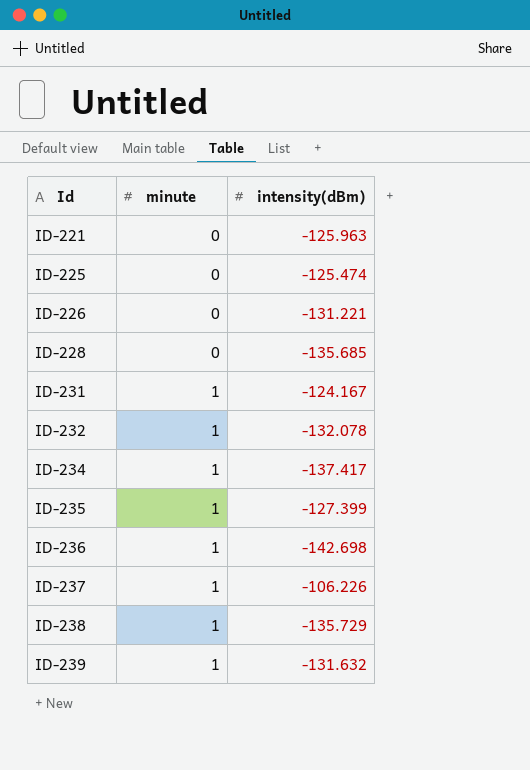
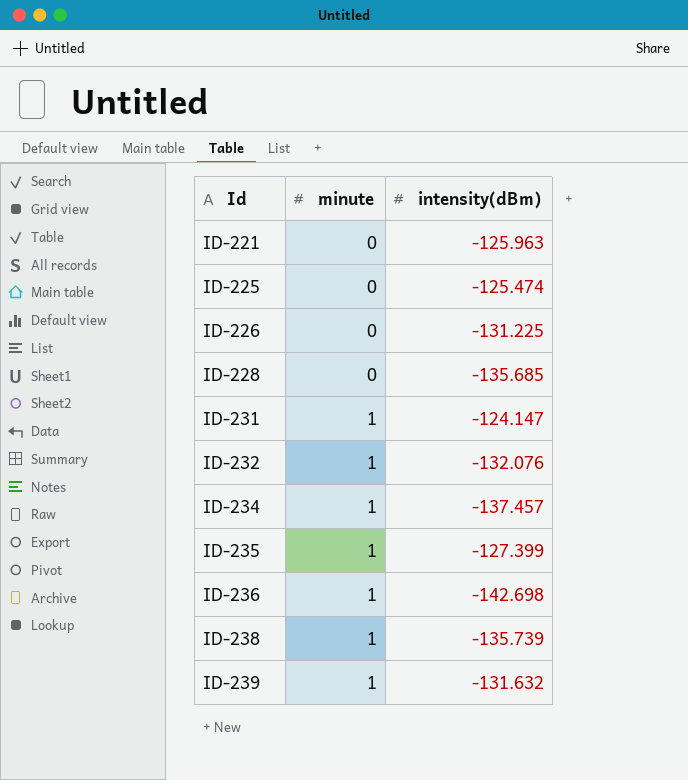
row ID-237: 1 | -106.226 -> none
ID-226 | intensity(dBm): -131.221 -> -131.225
ID-231 | intensity(dBm): -124.167 -> -124.147
ID-232 | intensity(dBm): -132.078 -> -132.076
ID-234 | intensity(dBm): -137.417 -> -137.457
ID-238 | intensity(dBm): -135.729 -> -135.739

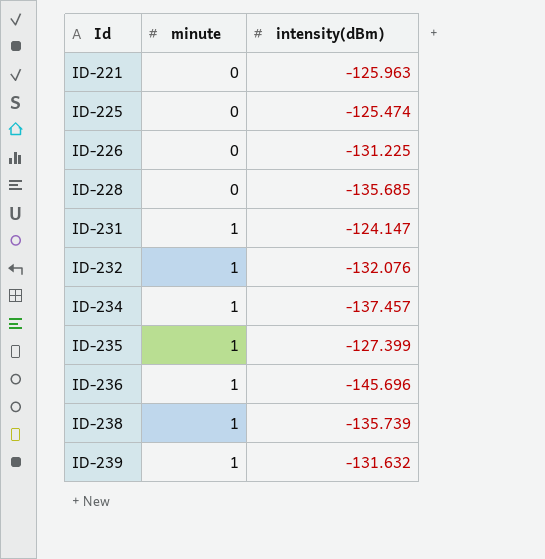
ID-236 | intensity(dBm): -142.698 -> -145.696

